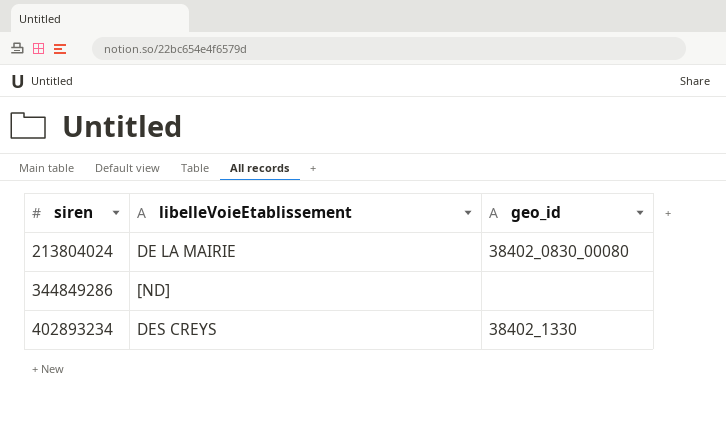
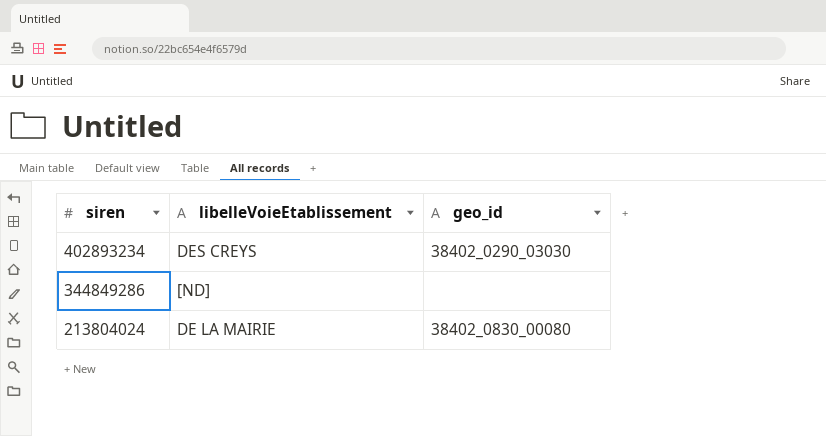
row order: siren ascending -> siren descending
402893234 | geo_id: 38402_1330 -> 38402_0290_03030

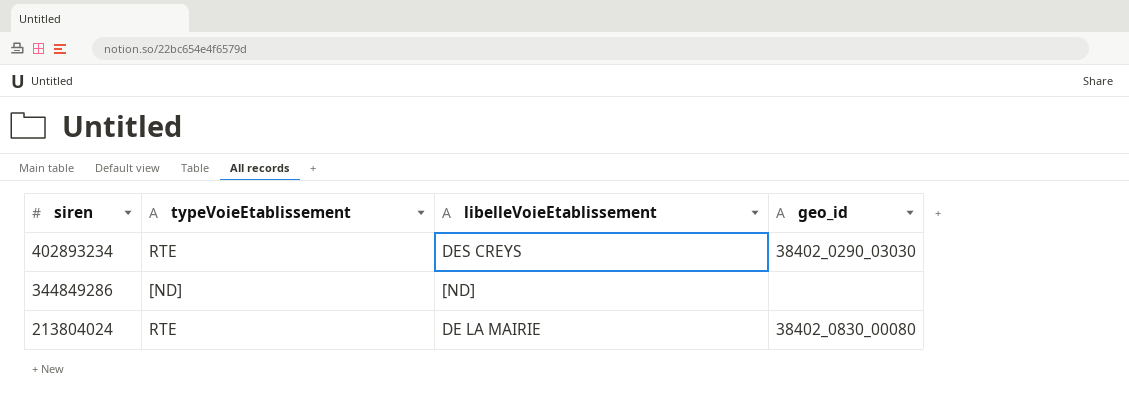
column typeVoieEtablissement | position: none -> 2

